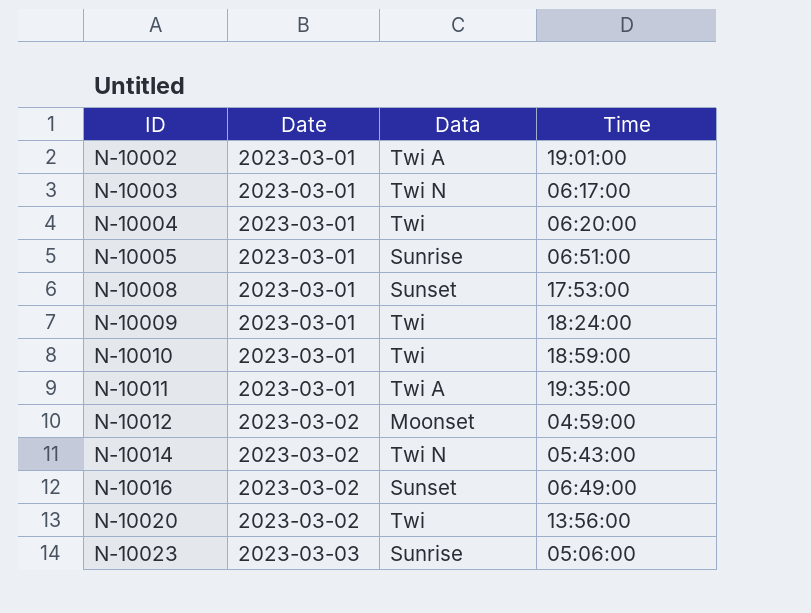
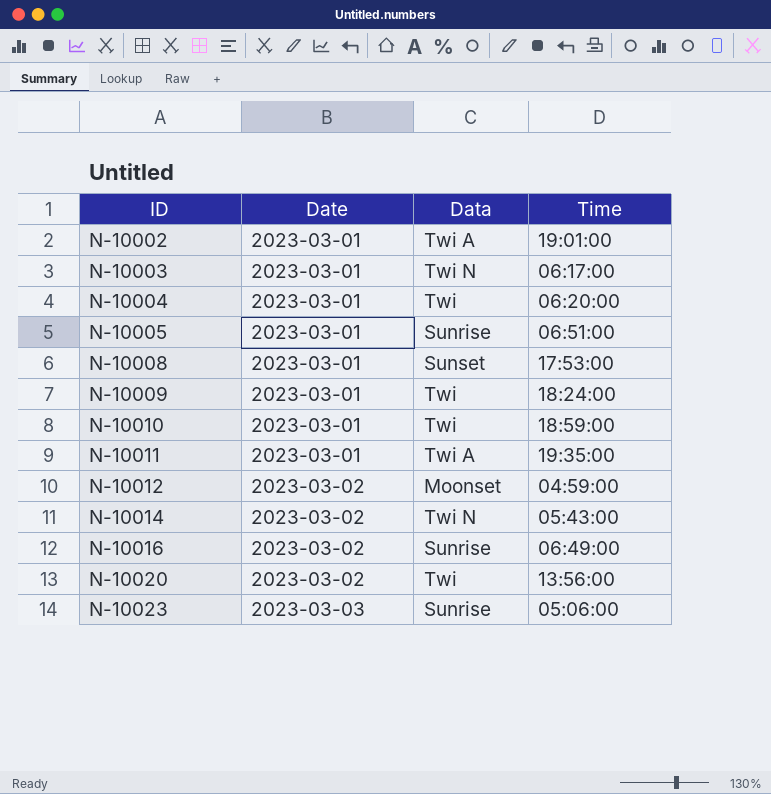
N-10016 | Data: Sunset -> Sunrise

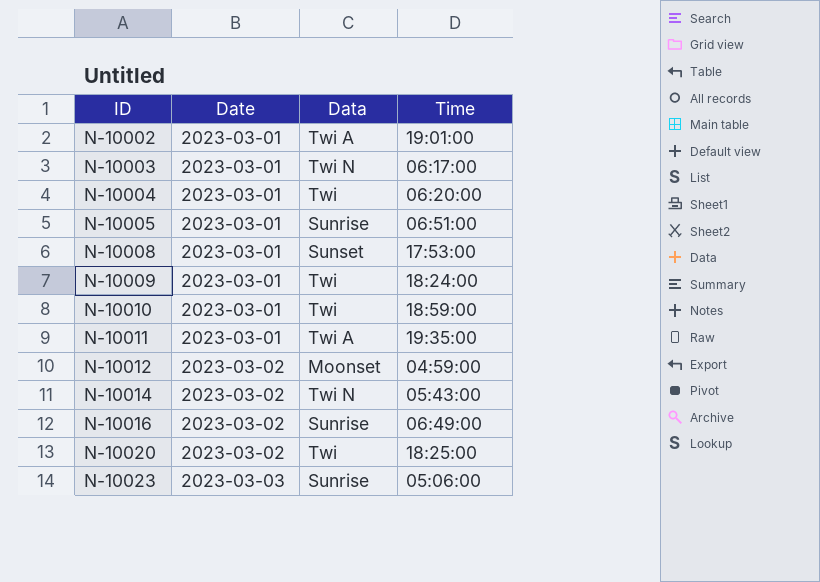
N-10020 | Time: 13:56:00 -> 18:25:00

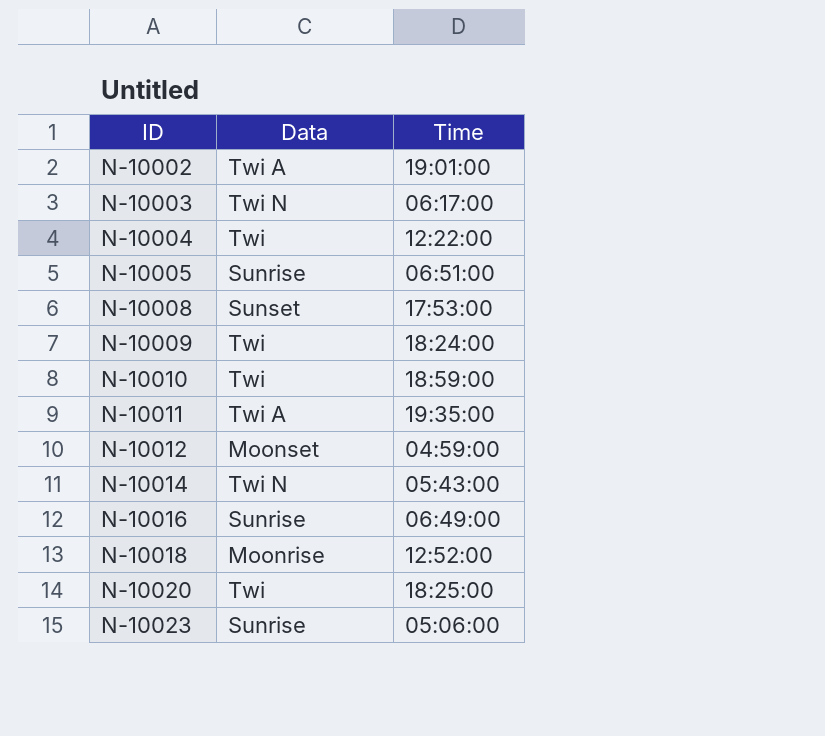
column Date | position: 2 -> none
N-10004 | Time: 06:20:00 -> 12:22:00
row N-10018: none -> Moonrise | 12:52:00

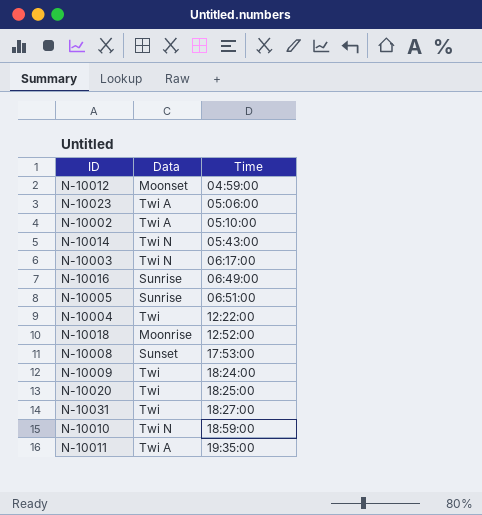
row order: ID ascending -> Time ascending
N-10023 | Data: Sunrise -> Twi A
N-10002 | Time: 19:01:00 -> 05:10:00
row N-10031: none -> Twi | 18:27:00
N-10010 | Data: Twi -> Twi N

